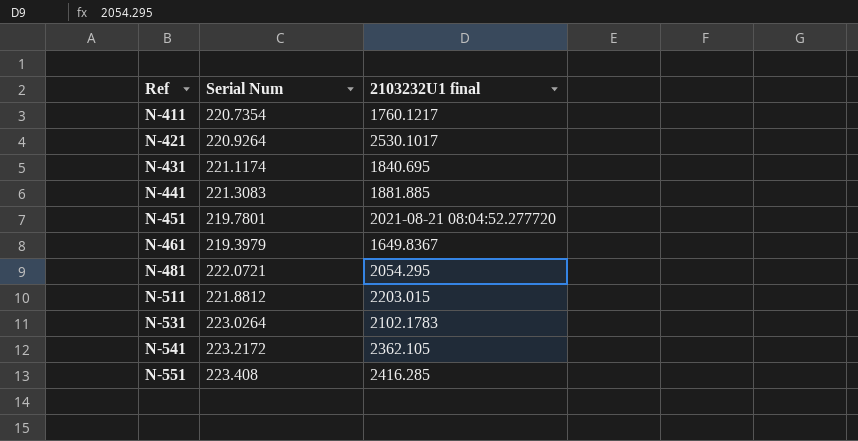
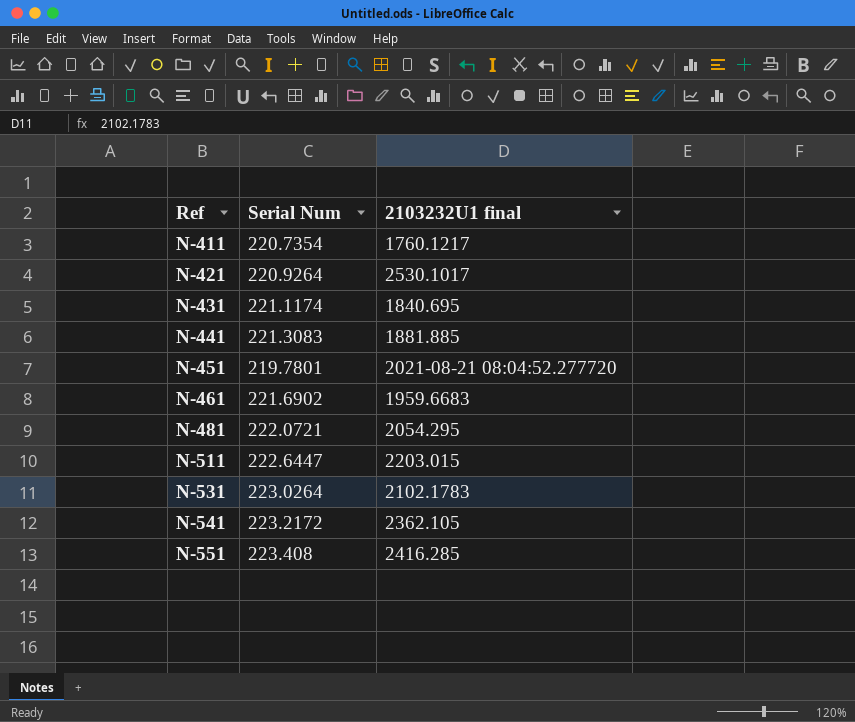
N-461 | Serial Num: 219.3979 -> 221.6902
N-461 | 2103232U1 final: 1649.8367 -> 1959.6683
N-511 | Serial Num: 221.8812 -> 222.6447

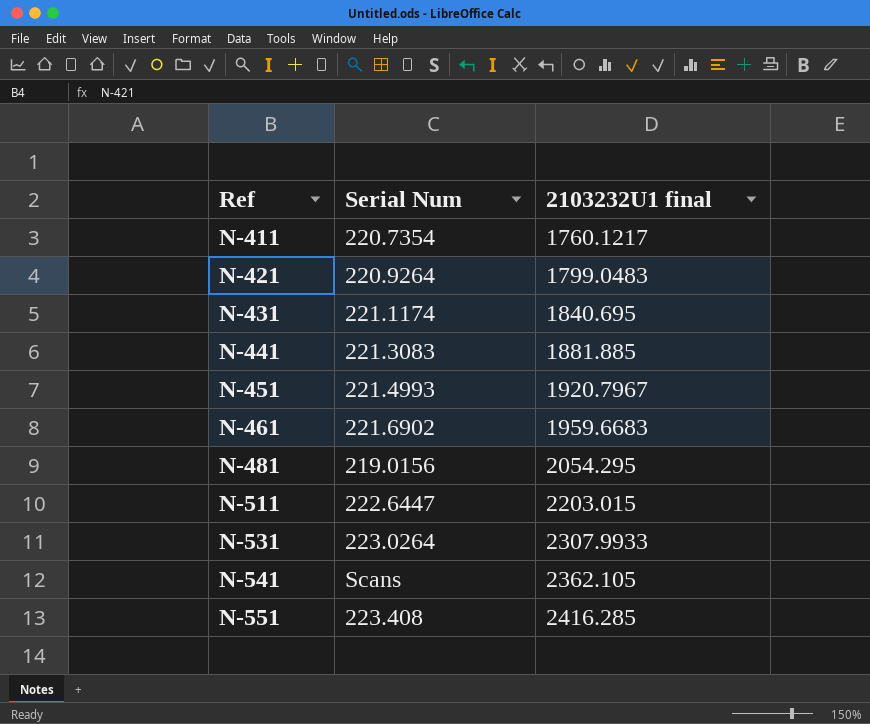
N-421 | 2103232U1 final: 2530.1017 -> 1799.0483
N-451 | Serial Num: 219.7801 -> 221.4993
N-451 | 2103232U1 final: 2021-08-21 08:04:52.277720 -> 1920.7967
N-481 | Serial Num: 222.0721 -> 219.0156
N-531 | 2103232U1 final: 2102.1783 -> 2307.9933
N-541 | Serial Num: 223.2172 -> Scans

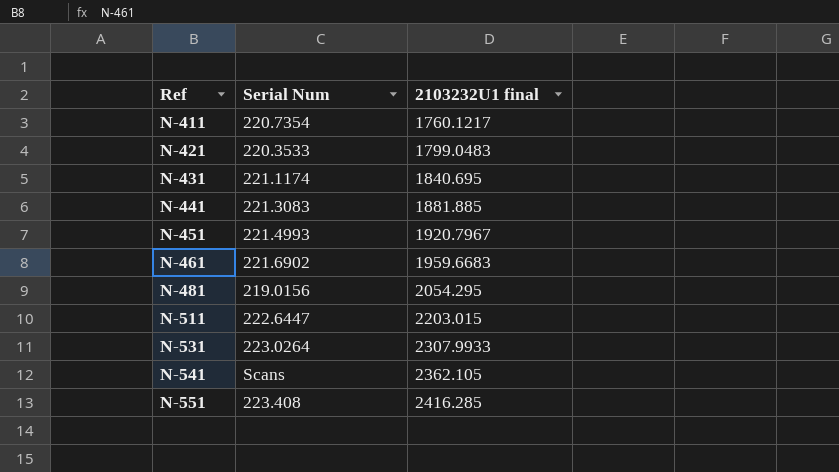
N-421 | Serial Num: 220.9264 -> 220.3533

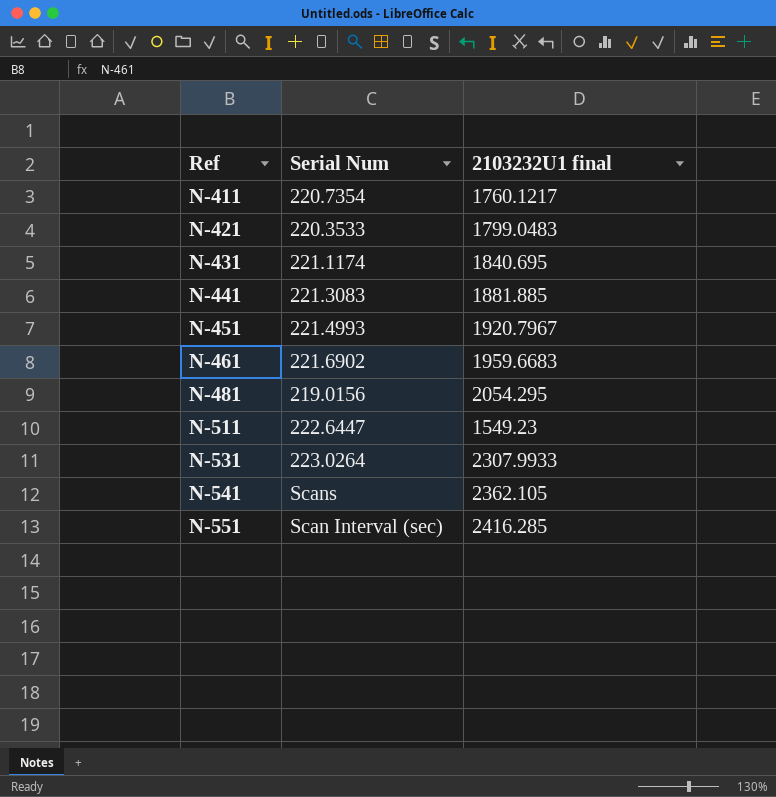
N-511 | 2103232U1 final: 2203.015 -> 1549.23
N-551 | Serial Num: 223.408 -> Scan Interval (sec)

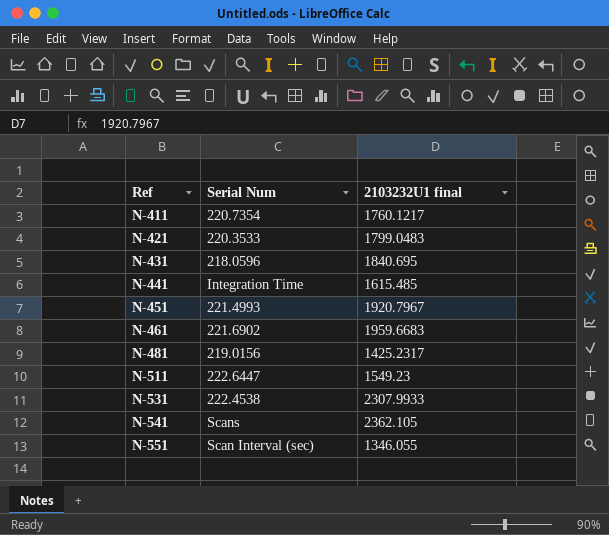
N-431 | Serial Num: 221.1174 -> 218.0596
N-441 | Serial Num: 221.3083 -> Integration Time
N-441 | 2103232U1 final: 1881.885 -> 1615.485
N-481 | 2103232U1 final: 2054.295 -> 1425.2317
N-531 | Serial Num: 223.0264 -> 222.4538
N-551 | 2103232U1 final: 2416.285 -> 1346.055

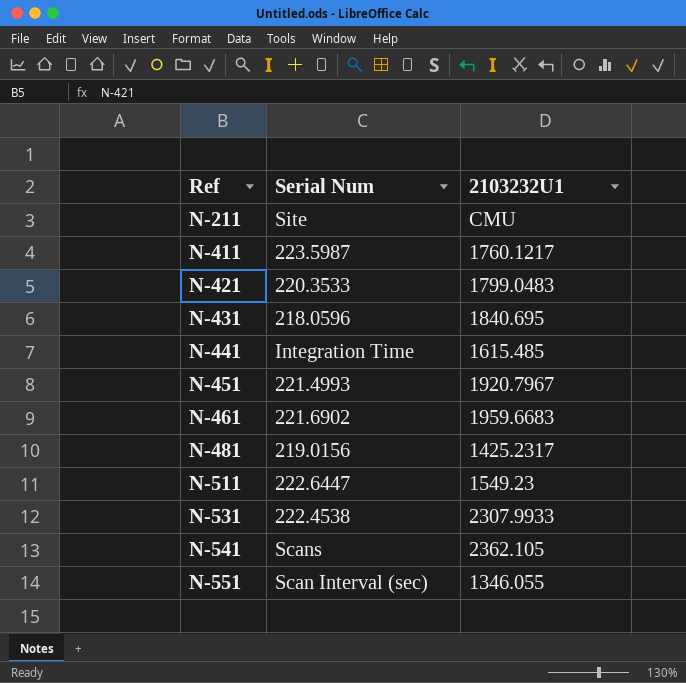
column name: 2103232U1 final -> 2103232U1
row N-211: none -> Site | CMU
N-411 | Serial Num: 220.7354 -> 223.5987

